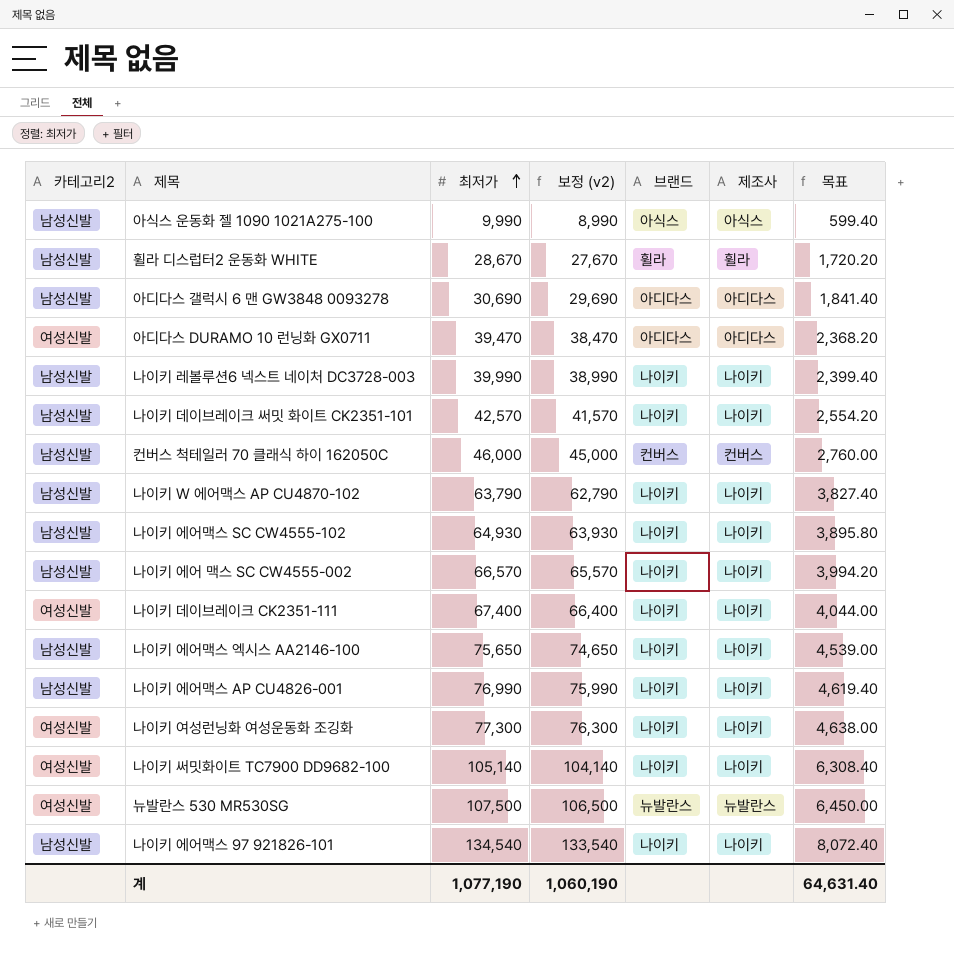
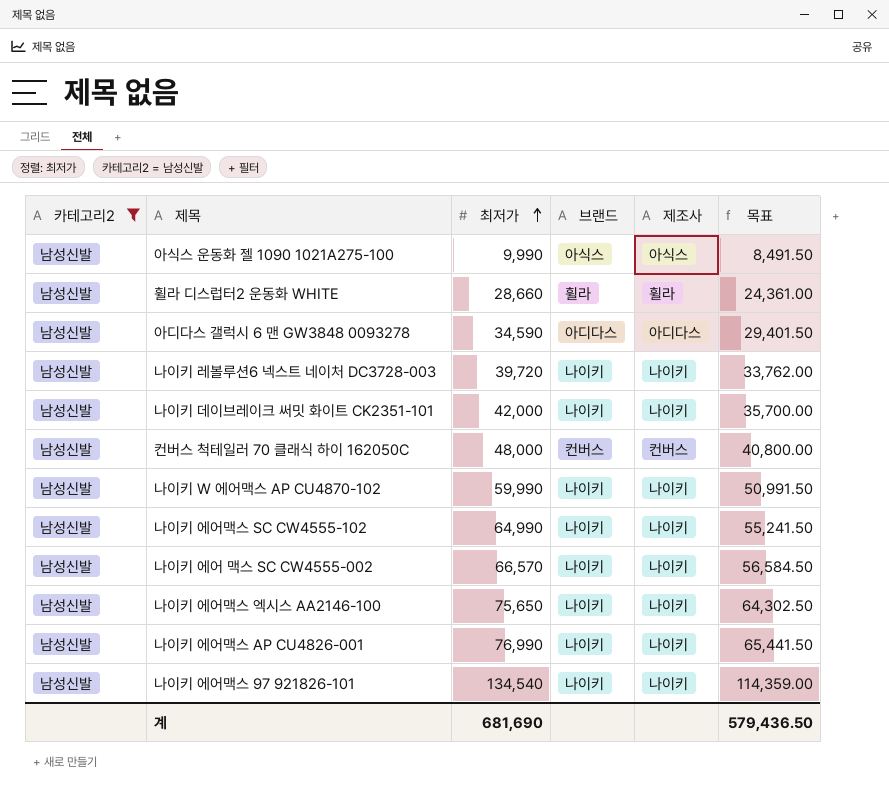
filter: none -> 카테고리2 = 남성신발
column 보정 (v2) | formula: [최저가] - 1000 -> none
column 목표 | formula: [최저가] * 0.06 -> [최저가] * 0.85
휠라 디스럽터2 운동화 WHITE | 최저가: 28,670 -> 28,660
아디다스 갤럭시 6 맨 GW3848 0093278 | 최저가: 30,690 -> 34,590
나이키 레볼루션6 넥스트 네이처 DC3728-003 | 최저가: 39,990 -> 39,720
나이키 데이브레이크 써밋 화이트 CK2351-101 | 최저가: 42,570 -> 42,000
컨버스 척테일러 70 클래식 하이 162050C | 최저가: 46,000 -> 48,000
나이키 W 에어맥스 AP CU4870-102 | 최저가: 63,790 -> 59,990
나이키 에어맥스 SC CW4555-102 | 최저가: 64,930 -> 64,990
계 | 최저가: 1,077,190 -> 681,690
계 | 목표: 64,631.40 -> 579,436.50

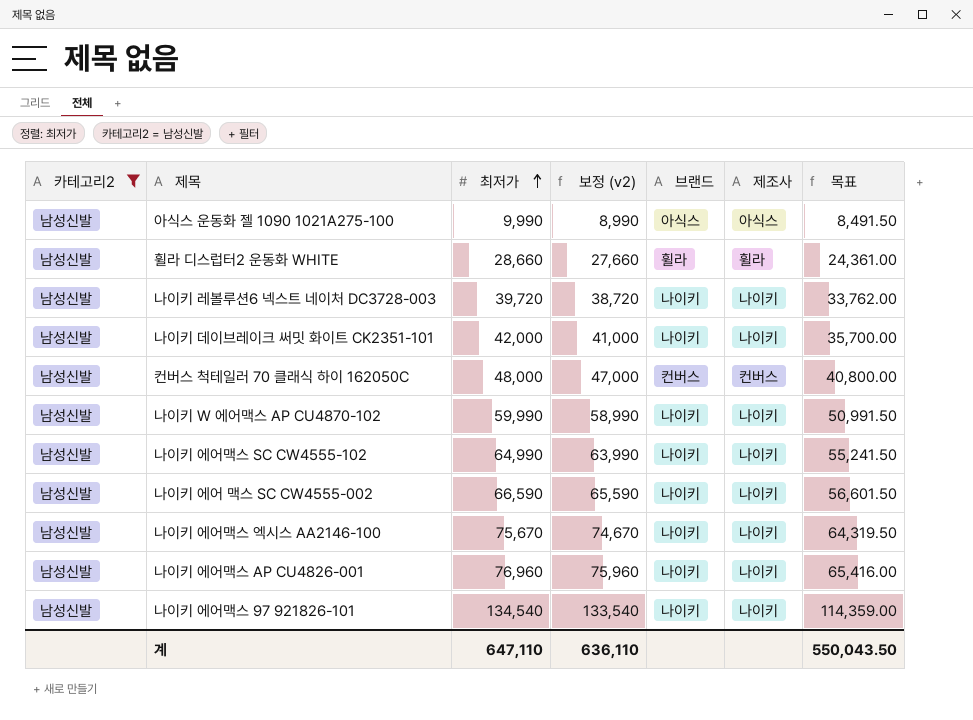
column 보정 (v2) | formula: none -> [최저가] - 1000
row 아디다스 갤럭시 6 맨 GW3848 0093278: 남성신발 | 34,590 | 아디다스 | 아디다스 | 29,401.50 -> none
나이키 에어 맥스 SC CW4555-002 | 최저가: 66,570 -> 66,590
나이키 에어 맥스 SC CW4555-002 | 목표: 56,584.50 -> 56,601.50
나이키 에어맥스 엑시스 AA2146-100 | 최저가: 75,650 -> 75,670
나이키 에어맥스 엑시스 AA2146-100 | 목표: 64,302.50 -> 64,319.50
나이키 에어맥스 AP CU4826-001 | 최저가: 76,990 -> 76,960
나이키 에어맥스 AP CU4826-001 | 목표: 65,441.50 -> 65,416.00
계 | 최저가: 681,690 -> 647,110
계 | 목표: 579,436.50 -> 550,043.50

